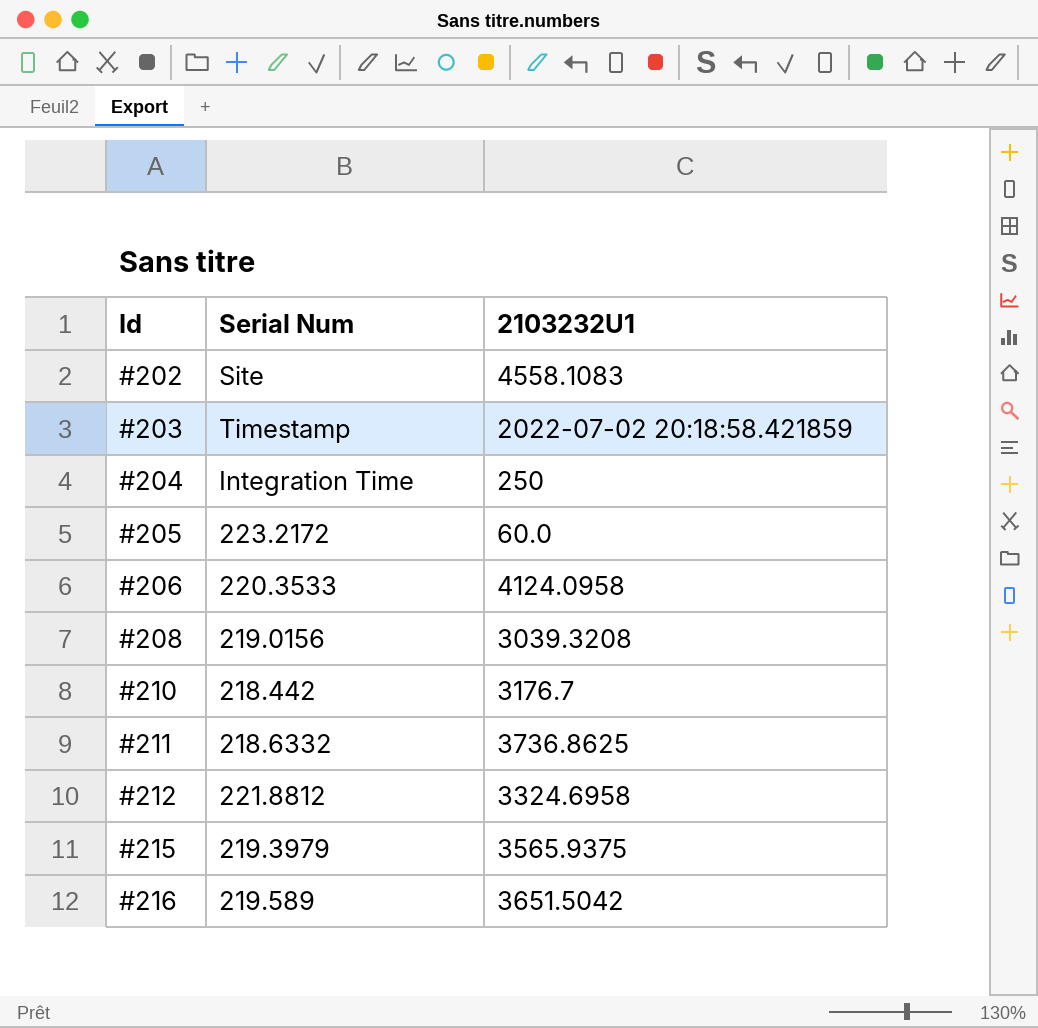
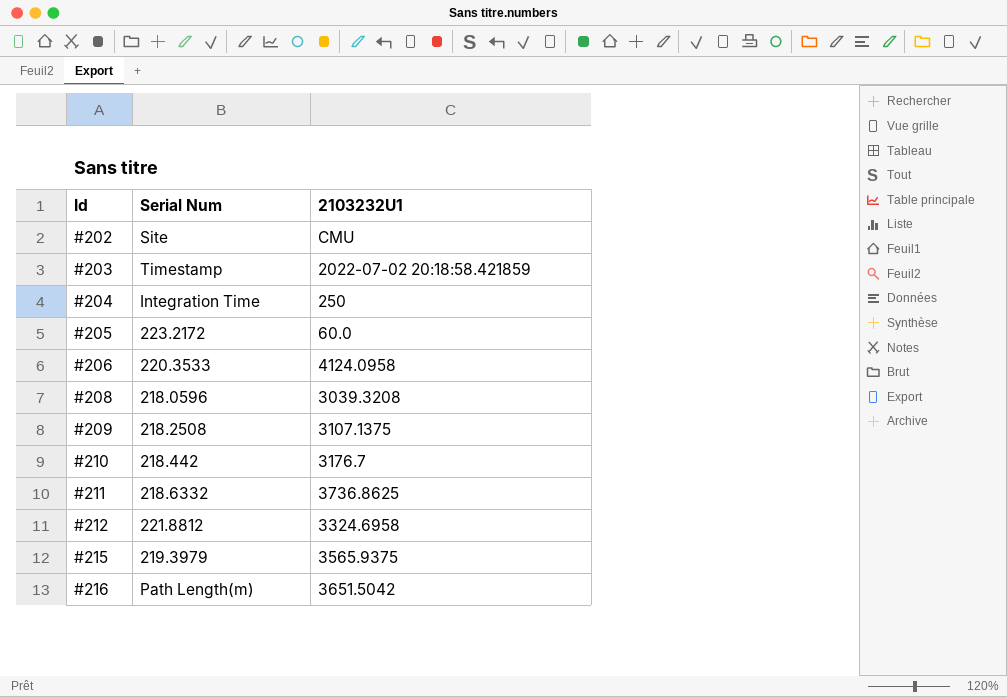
#202 | 2103232U1: 4558.1083 -> CMU
#208 | Serial Num: 219.0156 -> 218.0596
row #209: none -> 218.2508 | 3107.1375
#216 | Serial Num: 219.589 -> Path Length(m)

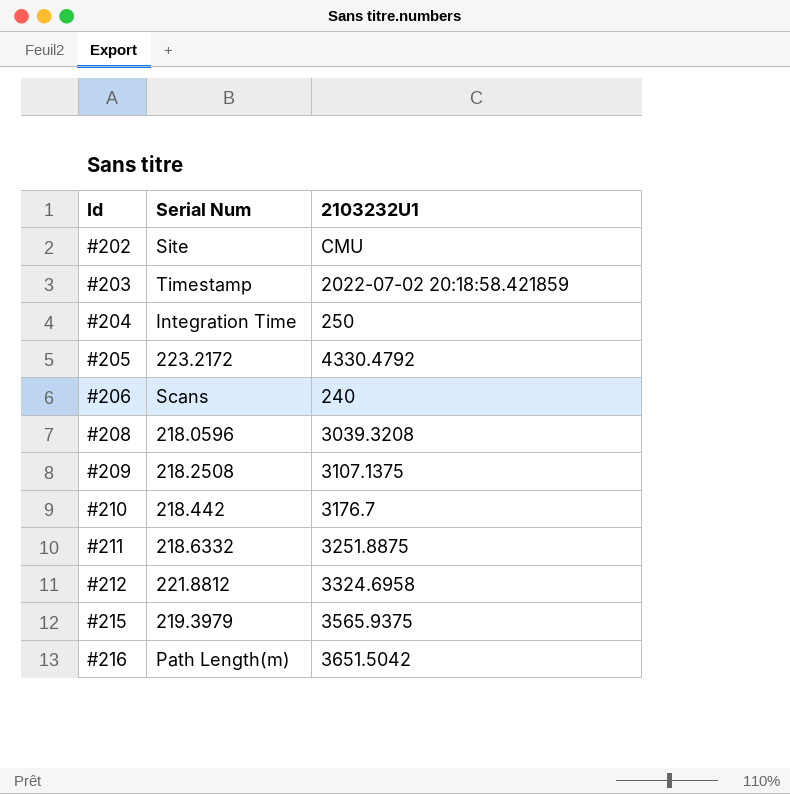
#205 | 2103232U1: 60.0 -> 4330.4792
#206 | Serial Num: 220.3533 -> Scans
#206 | 2103232U1: 4124.0958 -> 240
#211 | 2103232U1: 3736.8625 -> 3251.8875

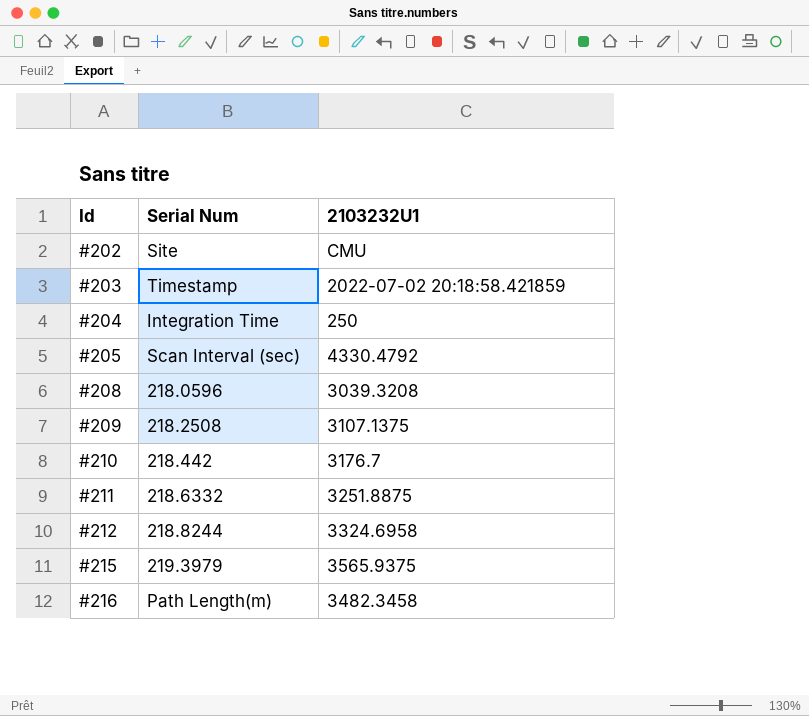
row #206: Scans | 240 -> none
#205 | Serial Num: 223.2172 -> Scan Interval (sec)
#212 | Serial Num: 221.8812 -> 218.8244
#216 | 2103232U1: 3651.5042 -> 3482.3458

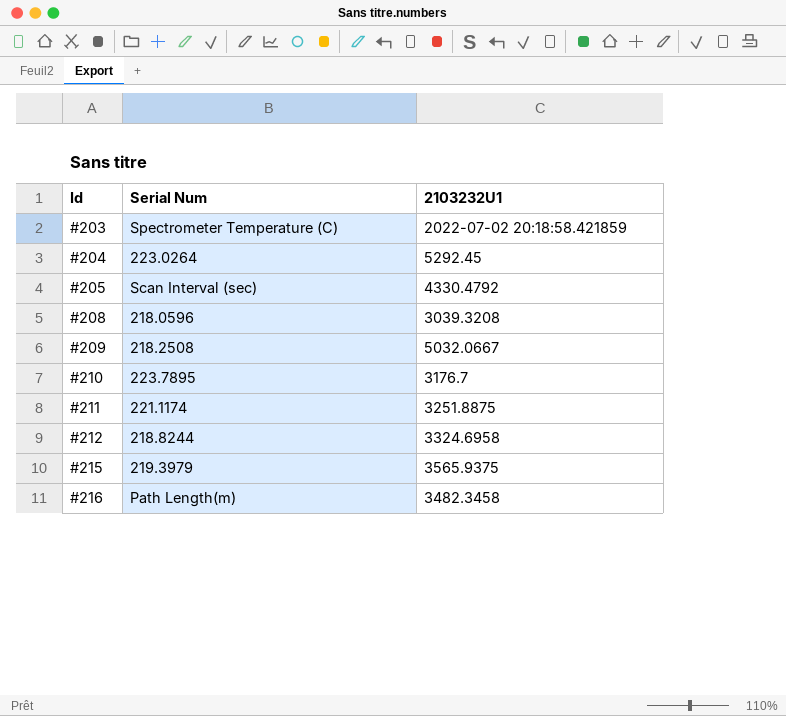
row #202: Site | CMU -> none
#203 | Serial Num: Timestamp -> Spectrometer Temperature (C)
#204 | Serial Num: Integration Time -> 223.0264
#204 | 2103232U1: 250 -> 5292.45
#209 | 2103232U1: 3107.1375 -> 5032.0667
#210 | Serial Num: 218.442 -> 223.7895
#211 | Serial Num: 218.6332 -> 221.1174

